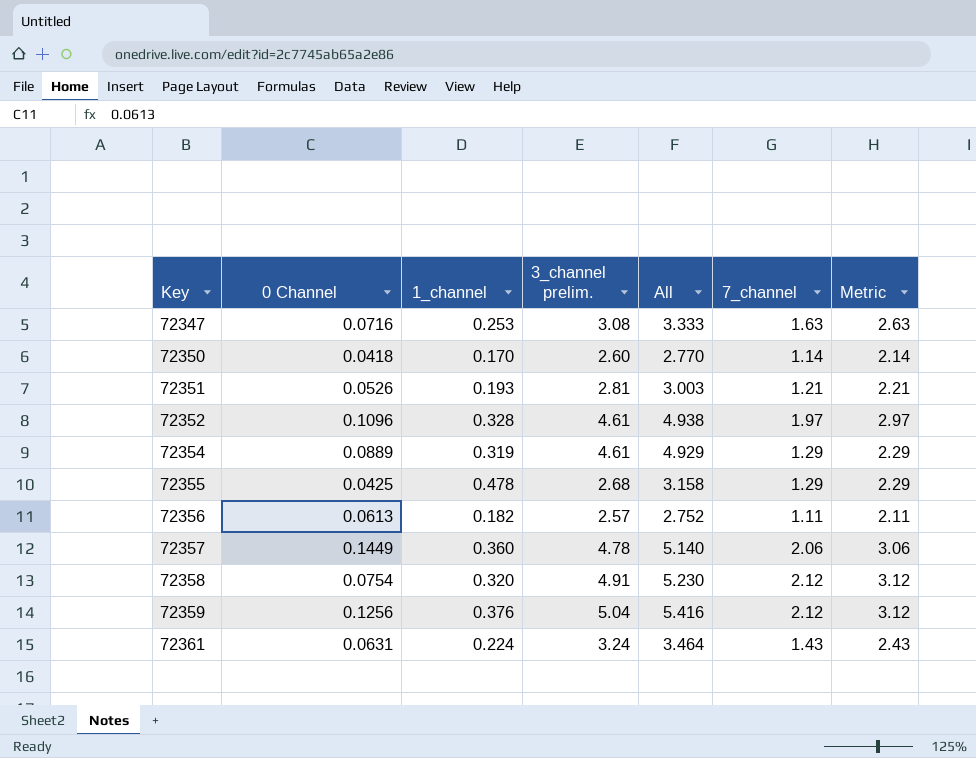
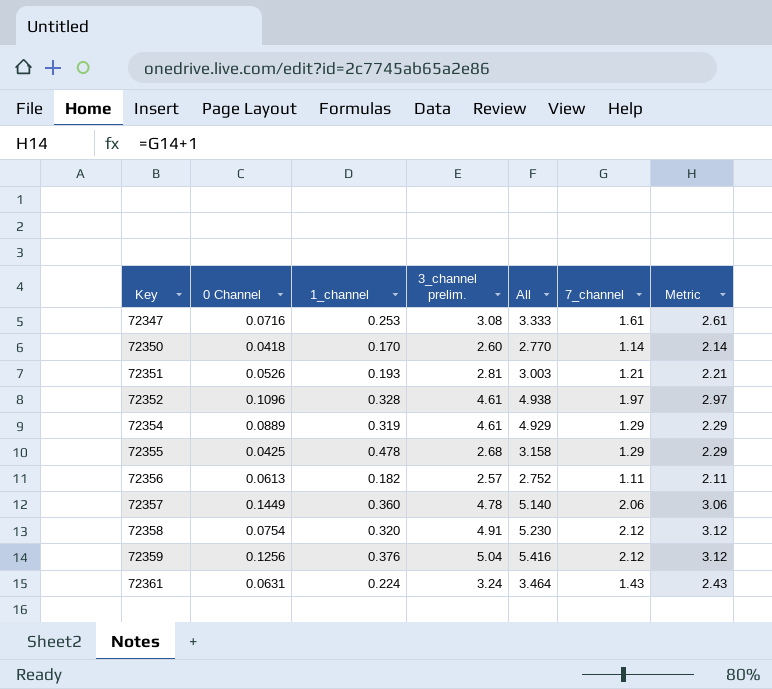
72347 | 7_channel: 1.63 -> 1.61
72347 | Metric: 2.63 -> 2.61

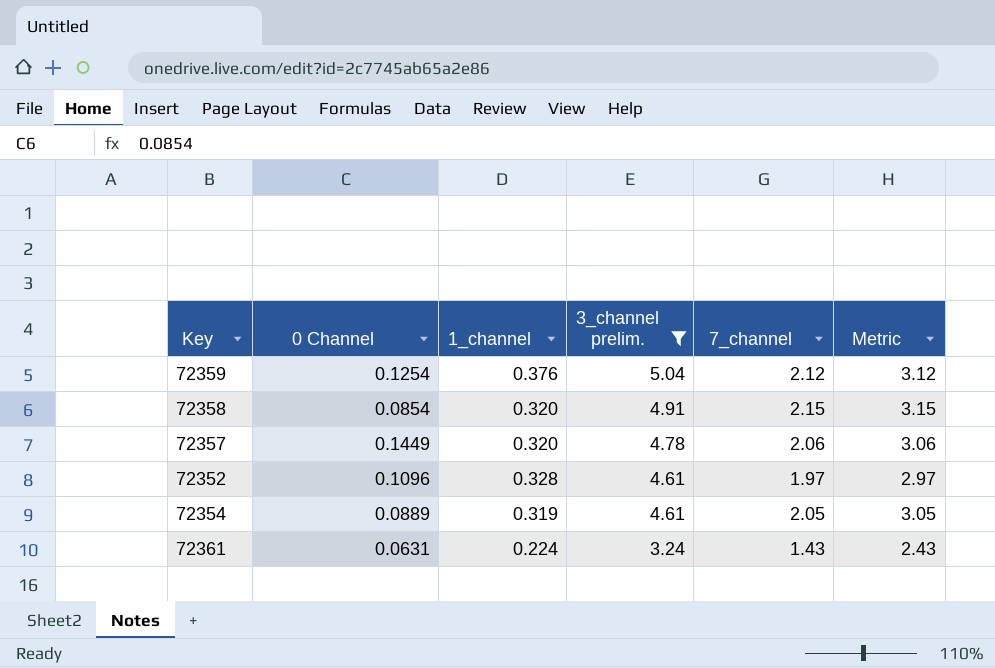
filter: none -> 3_channel prelim. >= 3.24
row order: Key ascending -> 3_channel prelim. descending
column All | formula: [1_channel] + [3_channel prelim.] -> none
72359 | 0 Channel: 0.1256 -> 0.1254
72358 | 0 Channel: 0.0754 -> 0.0854
72358 | 7_channel: 2.12 -> 2.15
72358 | Metric: 3.12 -> 3.15
72357 | 1_channel: 0.360 -> 0.320
72354 | 7_channel: 1.29 -> 2.05
72354 | Metric: 2.29 -> 3.05

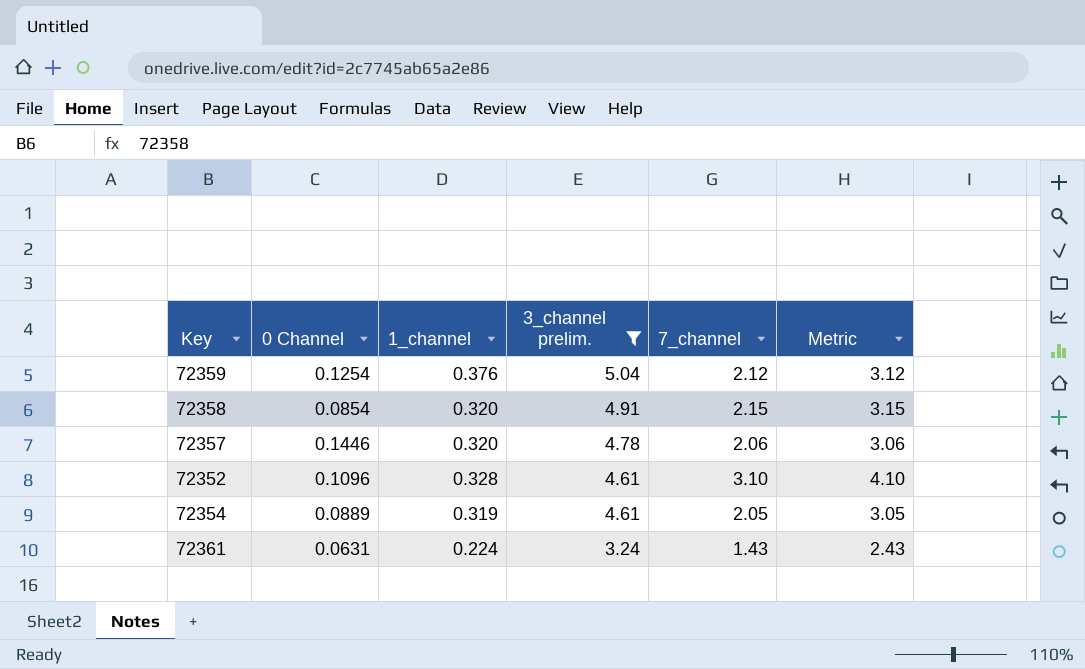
72357 | 0 Channel: 0.1449 -> 0.1446
72352 | 7_channel: 1.97 -> 3.10
72352 | Metric: 2.97 -> 4.10

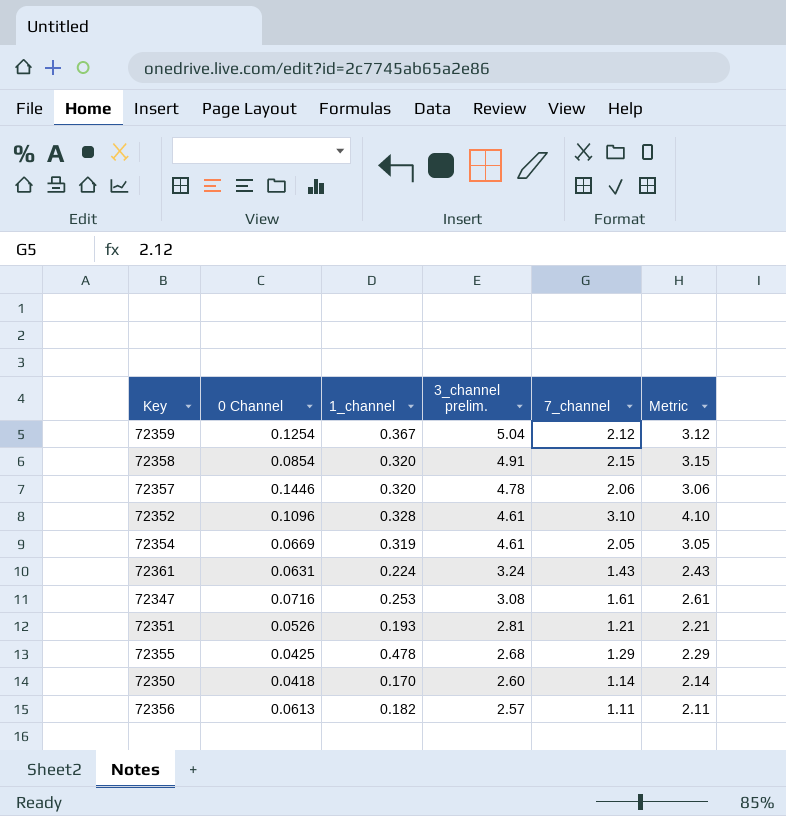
filter: 3_channel prelim. >= 3.24 -> none
72359 | 1_channel: 0.376 -> 0.367
72354 | 0 Channel: 0.0889 -> 0.0669

